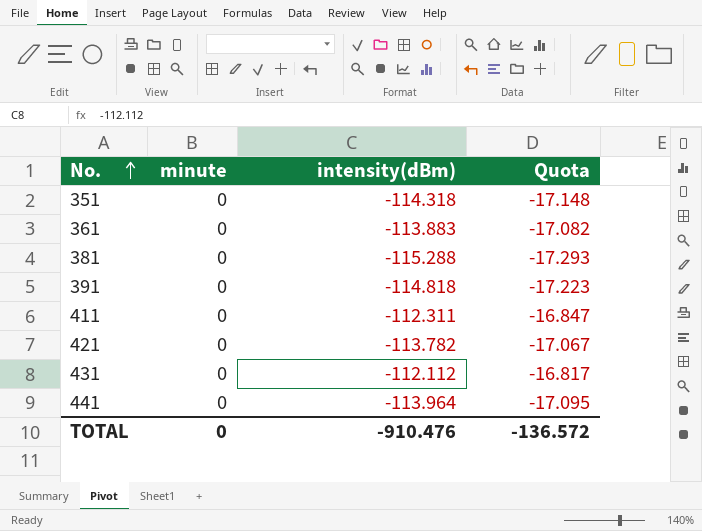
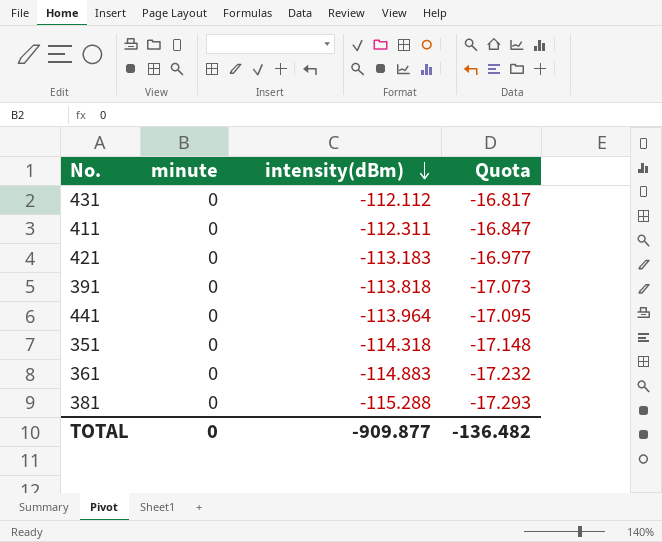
row order: No. ascending -> intensity(dBm) descending
421 | intensity(dBm): -113.782 -> -113.183
421 | Quota: -17.067 -> -16.977
391 | intensity(dBm): -114.818 -> -113.818
391 | Quota: -17.223 -> -17.073
361 | intensity(dBm): -113.883 -> -114.883
361 | Quota: -17.082 -> -17.232
TOTAL | intensity(dBm): -910.476 -> -909.877
TOTAL | Quota: -136.572 -> -136.482

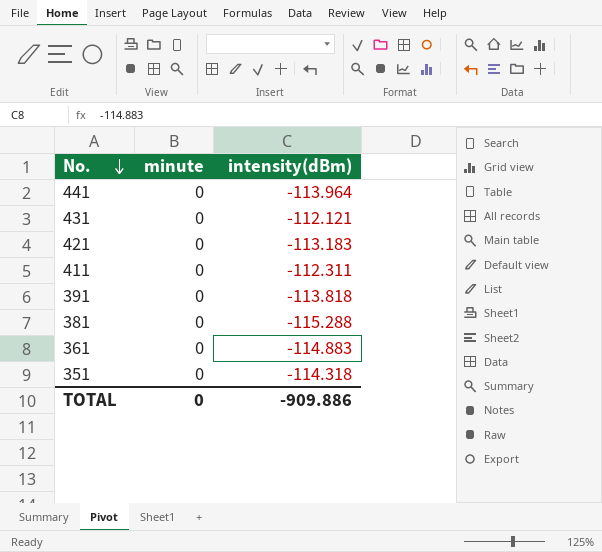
row order: intensity(dBm) descending -> No. descending
column Quota | formula: [intensity(dBm)] * 0.15 -> none
431 | intensity(dBm): -112.112 -> -112.121
TOTAL | intensity(dBm): -909.877 -> -909.886

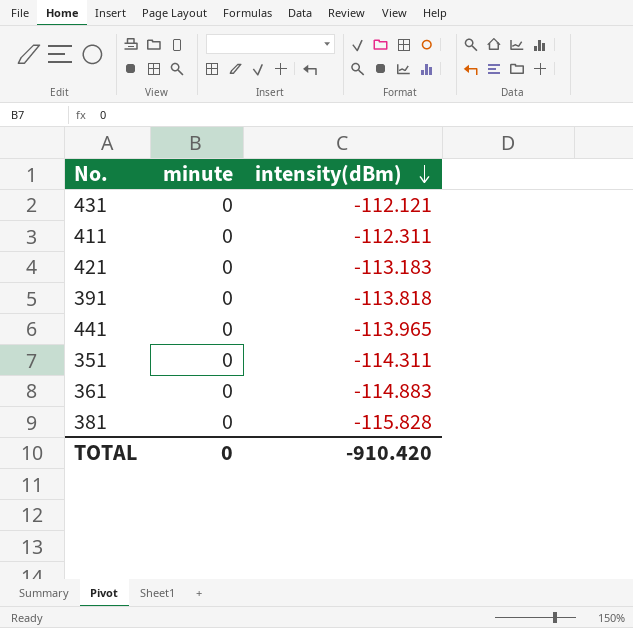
row order: No. descending -> intensity(dBm) descending
441 | intensity(dBm): -113.964 -> -113.965
351 | intensity(dBm): -114.318 -> -114.311
381 | intensity(dBm): -115.288 -> -115.828
TOTAL | intensity(dBm): -909.886 -> -910.420

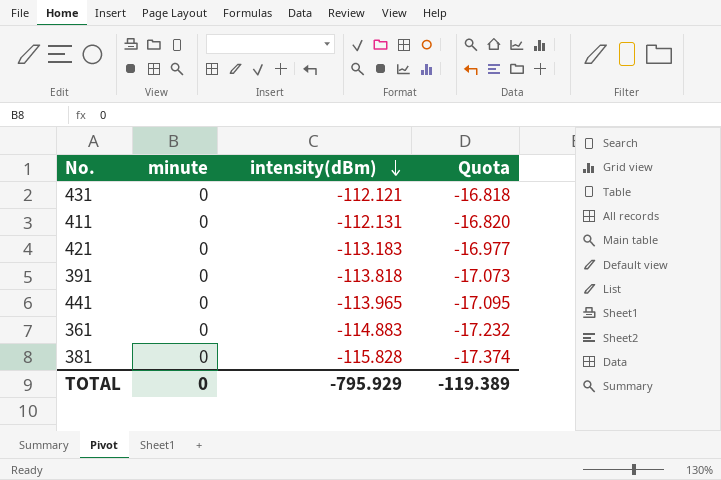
column Quota | formula: none -> [intensity(dBm)] * 0.15
row 351: 0 | -114.311 -> none
411 | intensity(dBm): -112.311 -> -112.131
TOTAL | intensity(dBm): -910.420 -> -795.929

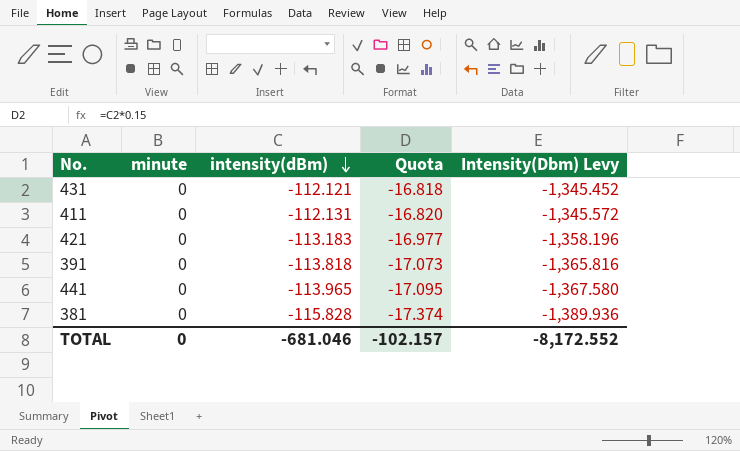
column Intensity(Dbm) Levy | formula: none -> [intensity(dBm)] * 12
row 361: 0 | -114.883 | -17.232 -> none
TOTAL | intensity(dBm): -795.929 -> -681.046
TOTAL | Quota: -119.389 -> -102.157

